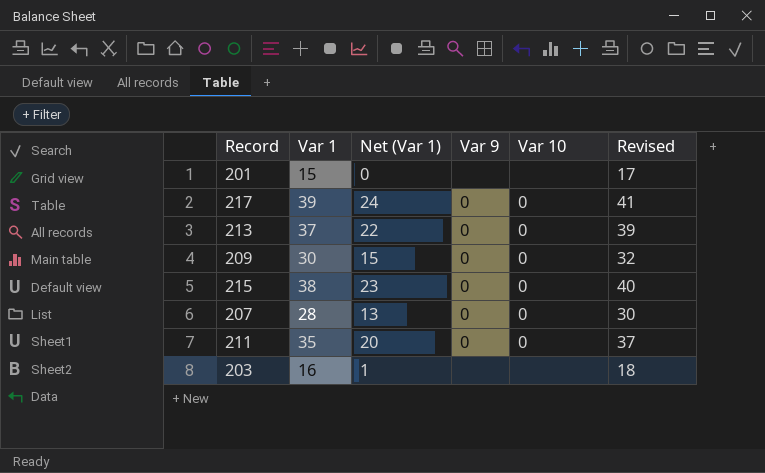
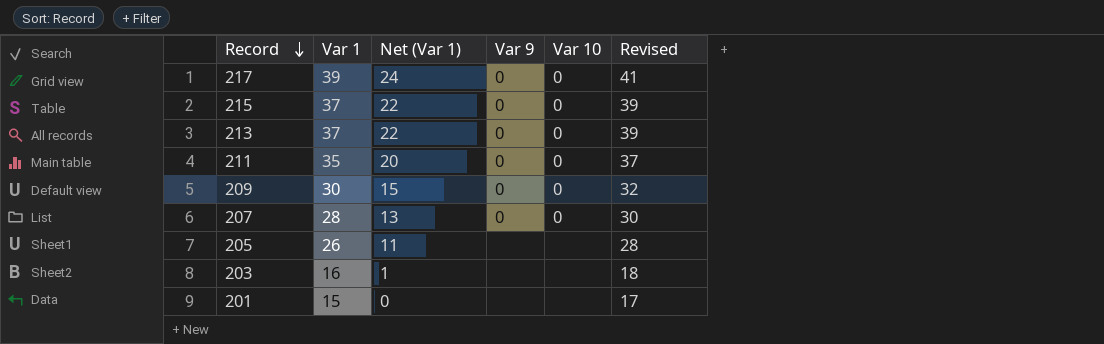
row order: none -> Record descending
215 | Var 1: 38 -> 37
215 | Net (Var 1): 23 -> 22
215 | Revised: 40 -> 39
row 205: none -> 26 | 11 | none | none | 28

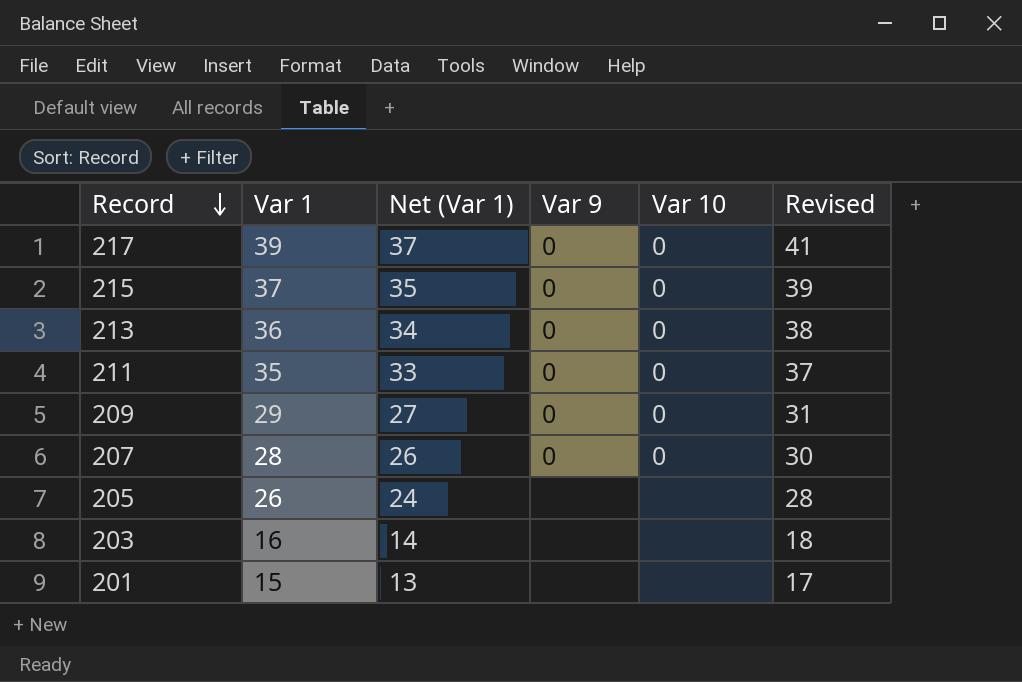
column Net (Var 1) | formula: [Var 1] - 15 -> [Var 1] - 2
213 | Var 1: 37 -> 36
213 | Revised: 39 -> 38
209 | Var 1: 30 -> 29
209 | Revised: 32 -> 31

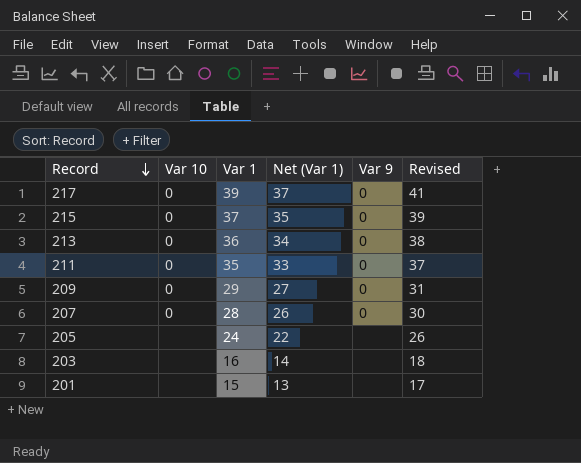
column Var 10 | position: 5 -> 2
205 | Var 1: 26 -> 24
205 | Net (Var 1): 24 -> 22
205 | Revised: 28 -> 26

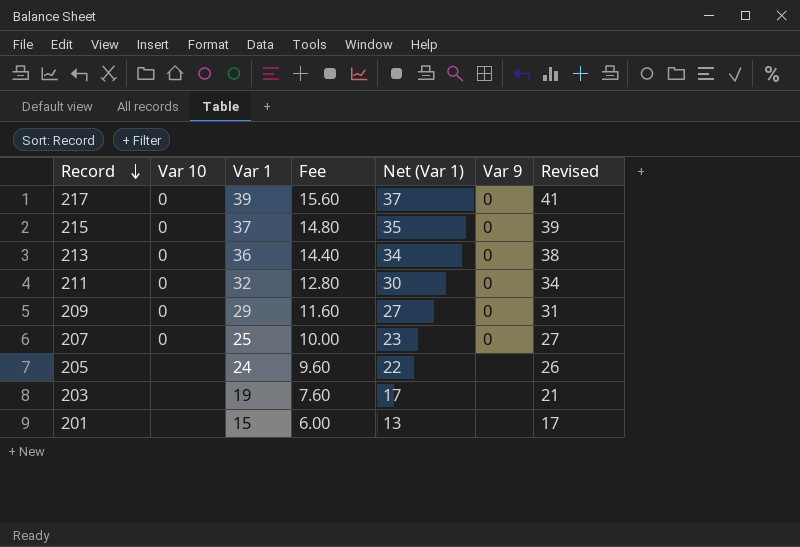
column Fee | formula: none -> [Var 1] * 0.4
211 | Var 1: 35 -> 32
211 | Net (Var 1): 33 -> 30
211 | Revised: 37 -> 34
207 | Var 1: 28 -> 25
207 | Net (Var 1): 26 -> 23
207 | Revised: 30 -> 27
203 | Var 1: 16 -> 19
203 | Net (Var 1): 14 -> 17
203 | Revised: 18 -> 21

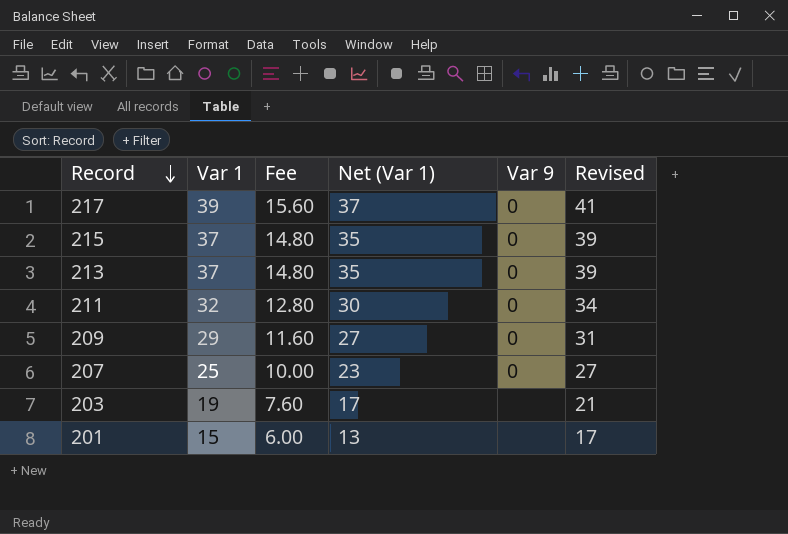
column Var 10 | position: 2 -> none
row 205: none | 24 | 9.60 | 22 | none | 26 -> none
213 | Var 1: 36 -> 37
213 | Fee: 14.40 -> 14.80
213 | Net (Var 1): 34 -> 35
213 | Revised: 38 -> 39

